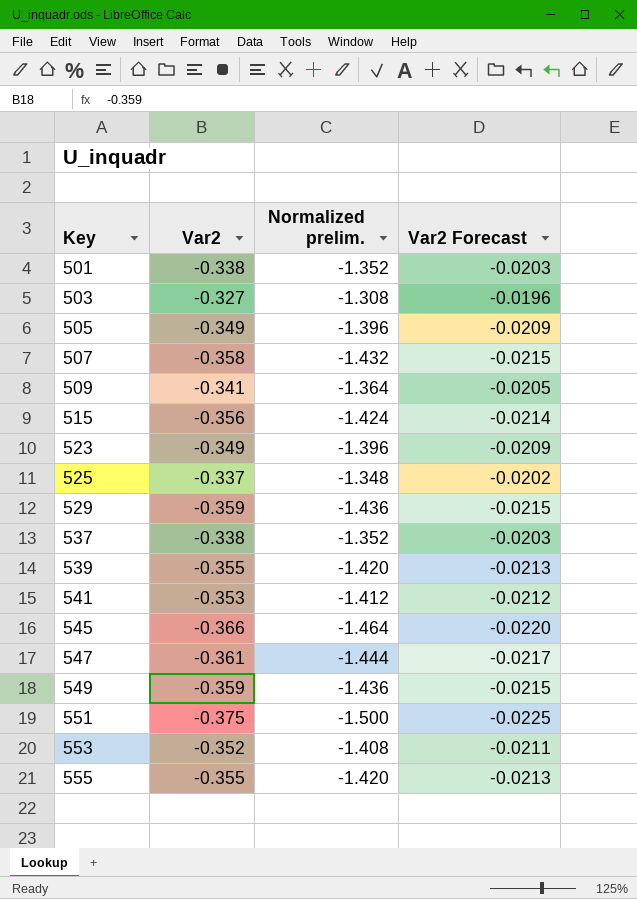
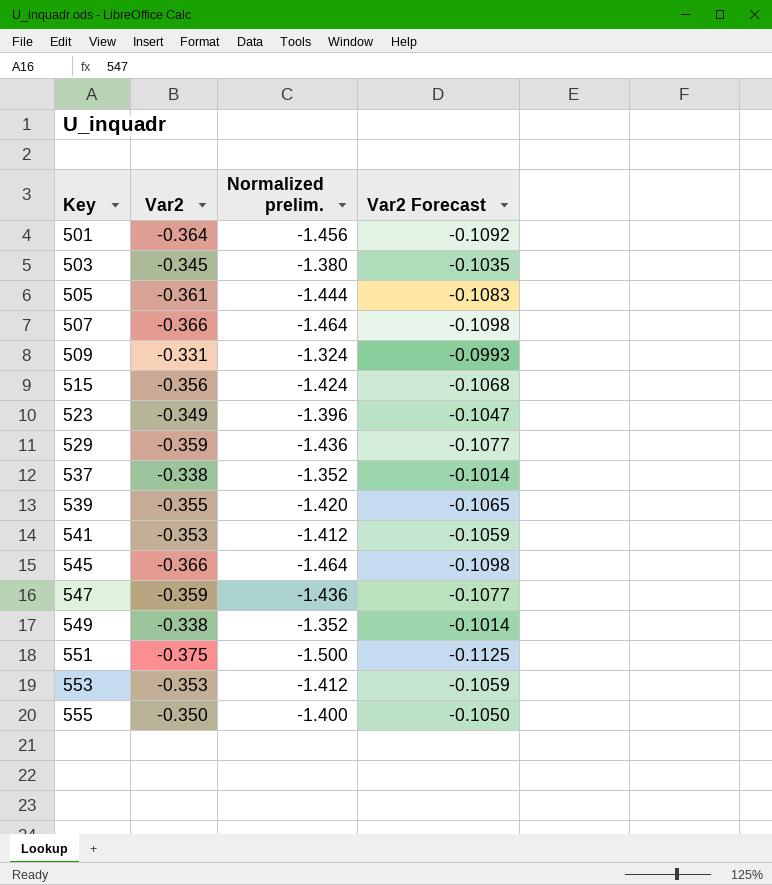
column Var2 Forecast | formula: [Var2] * 0.06 -> [Var2] * 0.3
row 525: -0.337 | -1.348 | -0.0202 -> none
501 | Var2: -0.338 -> -0.364
501 | Normalized prelim.: -1.352 -> -1.456
503 | Var2: -0.327 -> -0.345
503 | Normalized prelim.: -1.308 -> -1.380
505 | Var2: -0.349 -> -0.361
505 | Normalized prelim.: -1.396 -> -1.444
507 | Var2: -0.358 -> -0.366
507 | Normalized prelim.: -1.432 -> -1.464
509 | Var2: -0.341 -> -0.331
509 | Normalized prelim.: -1.364 -> -1.324
547 | Var2: -0.361 -> -0.359
547 | Normalized prelim.: -1.444 -> -1.436
549 | Var2: -0.359 -> -0.338
549 | Normalized prelim.: -1.436 -> -1.352
553 | Var2: -0.352 -> -0.353
553 | Normalized prelim.: -1.408 -> -1.412
555 | Var2: -0.355 -> -0.350
555 | Normalized prelim.: -1.420 -> -1.400

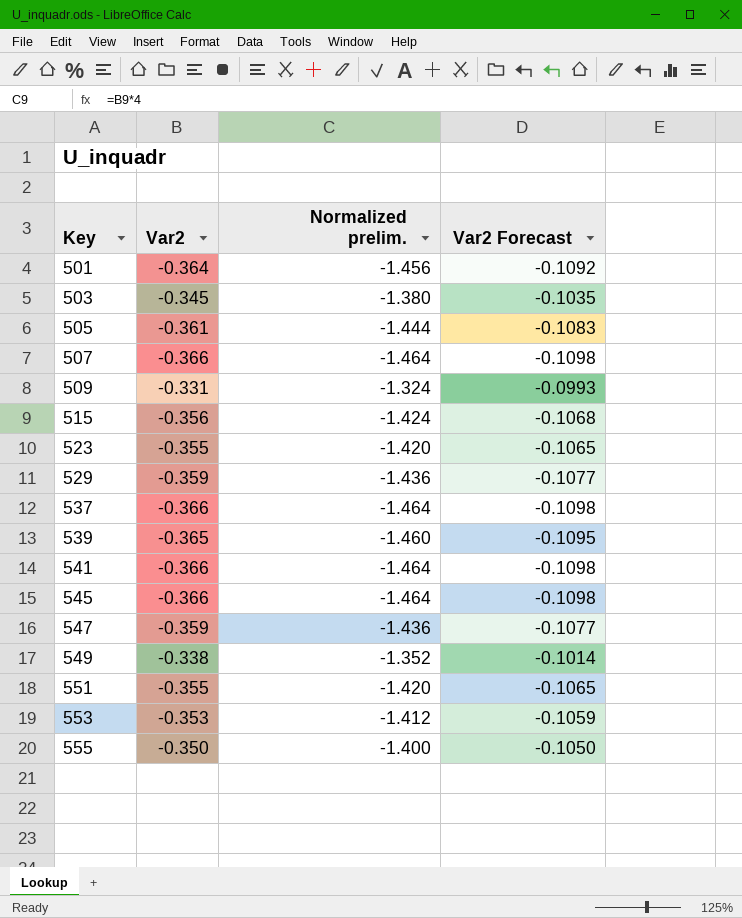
523 | Var2: -0.349 -> -0.355
523 | Normalized prelim.: -1.396 -> -1.420
523 | Var2 Forecast: -0.1047 -> -0.1065
537 | Var2: -0.338 -> -0.366
537 | Normalized prelim.: -1.352 -> -1.464
537 | Var2 Forecast: -0.1014 -> -0.1098
539 | Var2: -0.355 -> -0.365
539 | Normalized prelim.: -1.420 -> -1.460
539 | Var2 Forecast: -0.1065 -> -0.1095
541 | Var2: -0.353 -> -0.366
541 | Normalized prelim.: -1.412 -> -1.464
541 | Var2 Forecast: -0.1059 -> -0.1098
551 | Var2: -0.375 -> -0.355
551 | Normalized prelim.: -1.500 -> -1.420
551 | Var2 Forecast: -0.1125 -> -0.1065

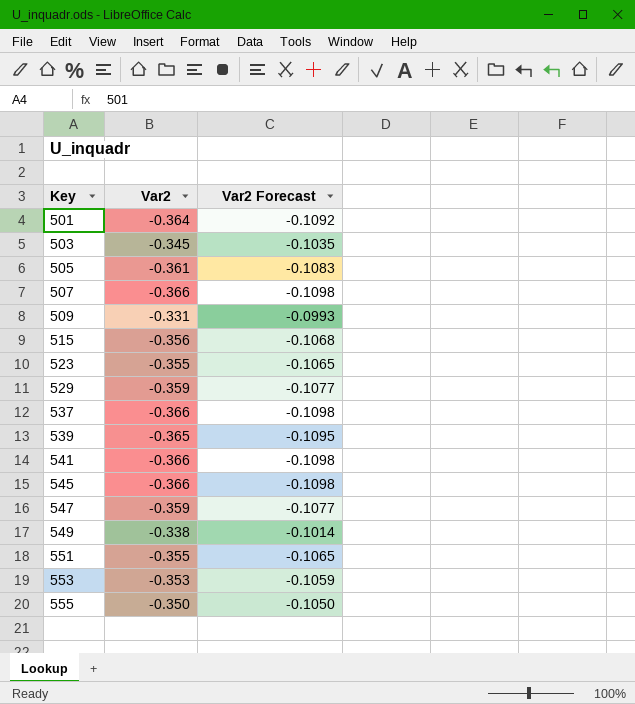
column Normalized prelim. | formula: [Var2] * 4 -> none

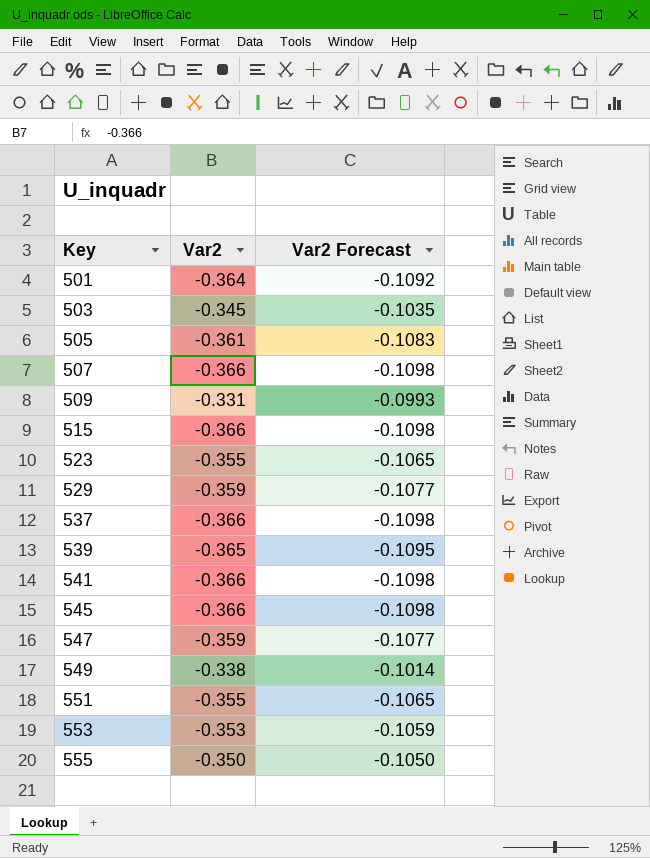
515 | Var2: -0.356 -> -0.366
515 | Var2 Forecast: -0.1068 -> -0.1098

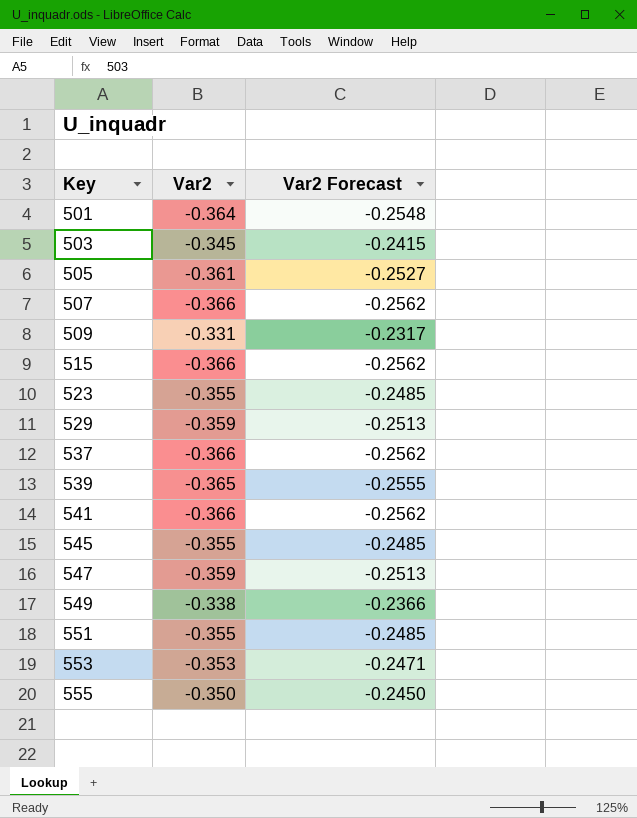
column Var2 Forecast | formula: [Var2] * 0.3 -> [Var2] * 0.7
545 | Var2: -0.366 -> -0.355

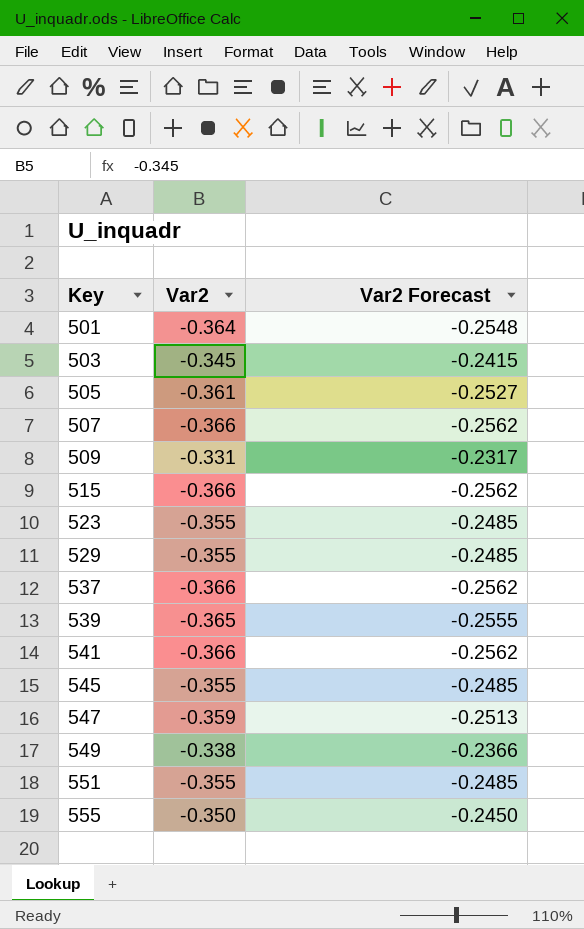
row 553: -0.353 | -0.2471 -> none
529 | Var2: -0.359 -> -0.355
529 | Var2 Forecast: -0.2513 -> -0.2485

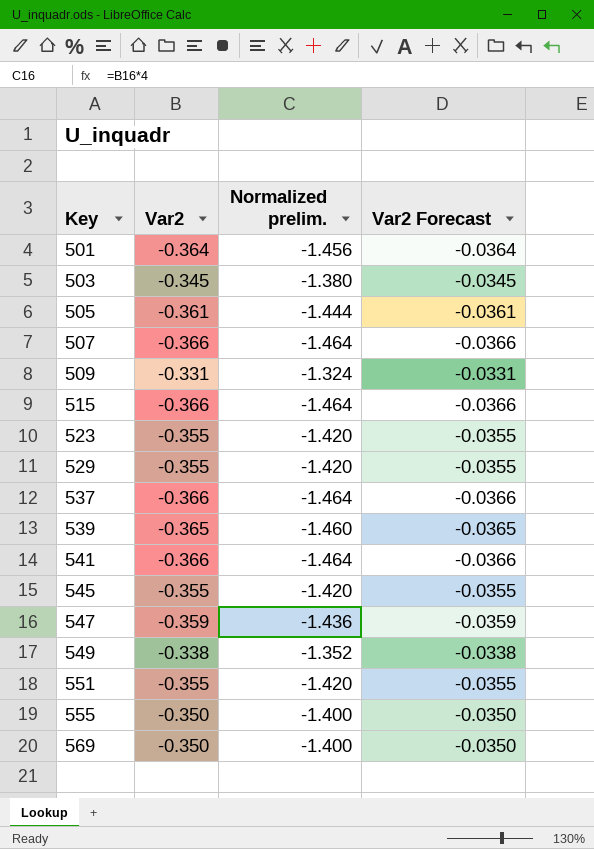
column Normalized prelim. | formula: none -> [Var2] * 4
column Var2 Forecast | formula: [Var2] * 0.7 -> [Var2] * 0.1
row 569: none -> -0.350 | -1.400 | -0.0350

